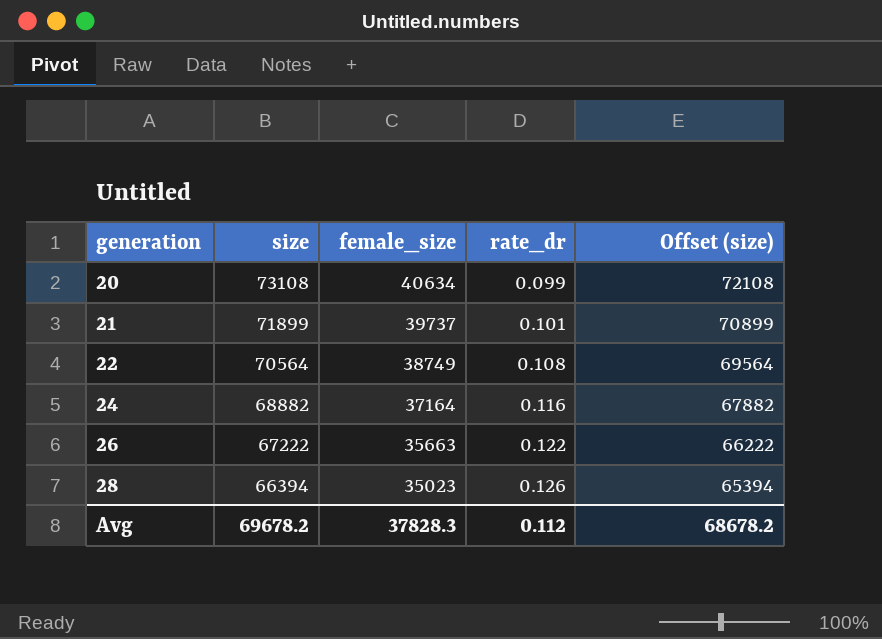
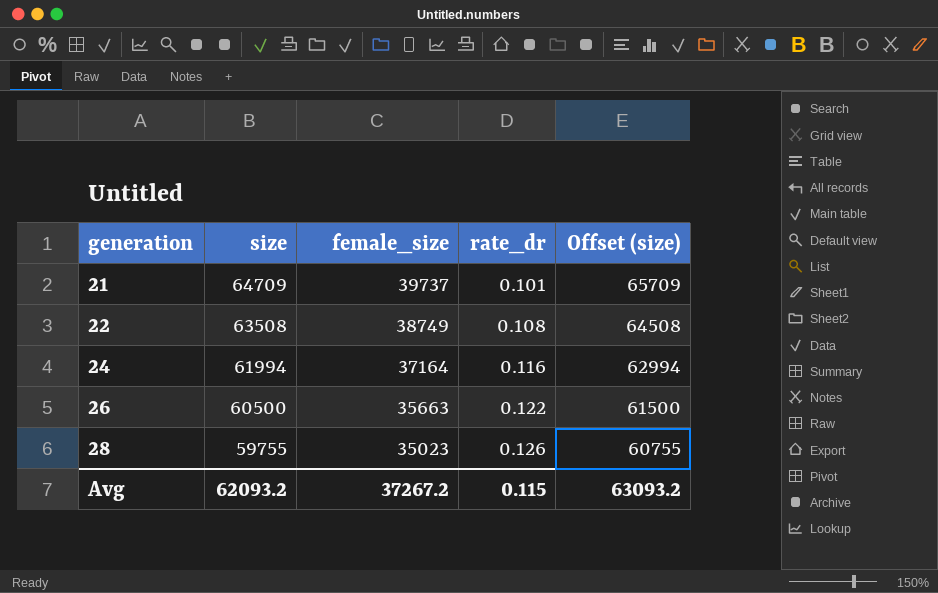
column Offset (size) | formula: [size] - 1000 -> [size] + 1000
row 20: 73108 | 40634 | 0.099 | 72108 -> none
21 | size: 71899 -> 64709
22 | size: 70564 -> 63508
24 | size: 68882 -> 61994
26 | size: 67222 -> 60500
28 | size: 66394 -> 59755
Avg | size: 69678.2 -> 62093.2
Avg | female_size: 37828.3 -> 37267.2
Avg | rate_dr: 0.112 -> 0.115
Avg | Offset (size): 68678.2 -> 63093.2

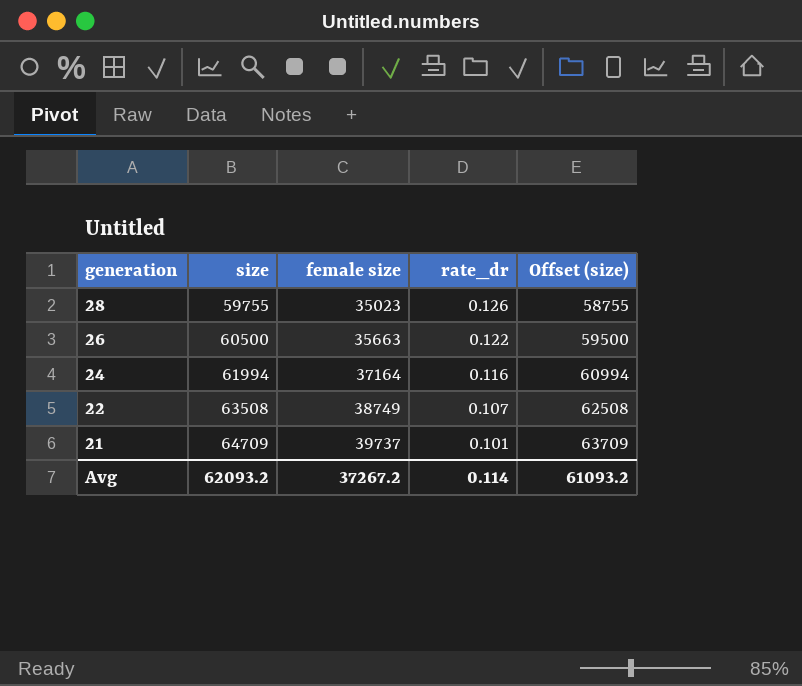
row order: generation ascending -> generation descending
column name: female_size -> female size
column Offset (size) | formula: [size] + 1000 -> [size] - 1000
22 | rate_dr: 0.108 -> 0.107
Avg | rate_dr: 0.115 -> 0.114
Avg | Offset (size): 63093.2 -> 61093.2

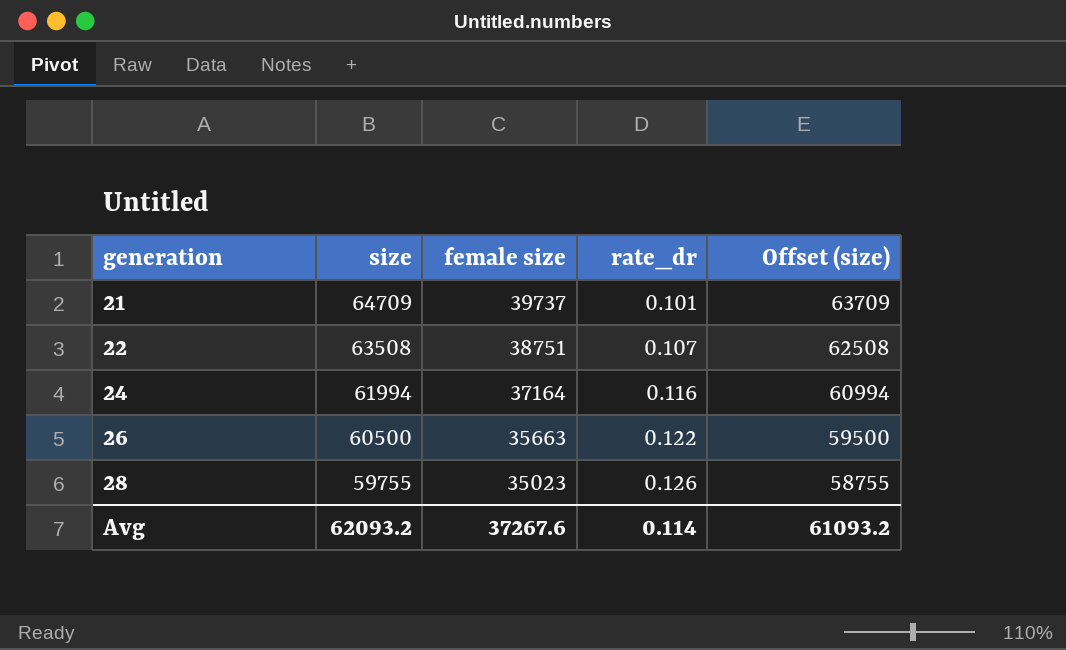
row order: generation descending -> generation ascending
22 | female size: 38749 -> 38751
Avg | female size: 37267.2 -> 37267.6

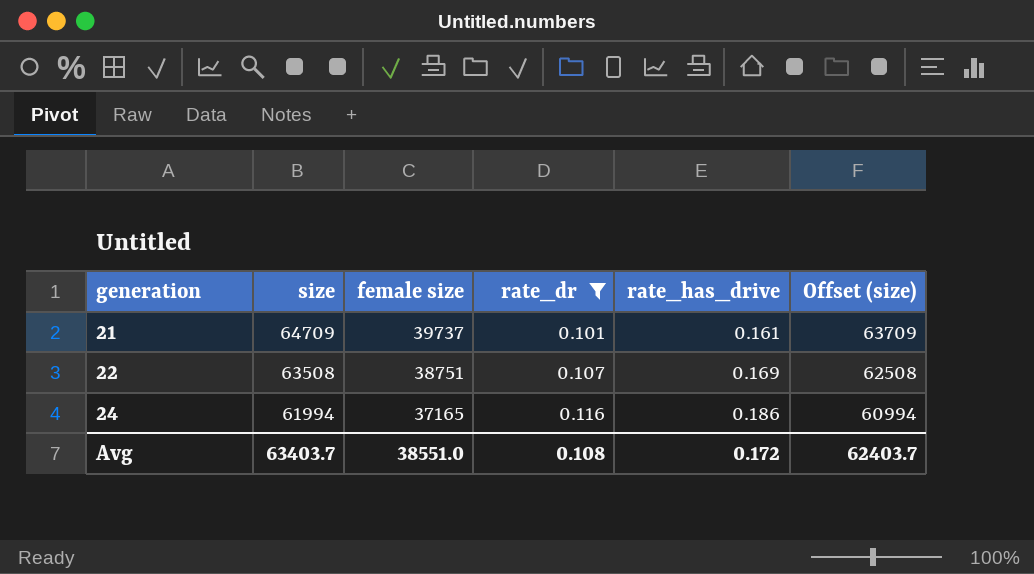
filter: none -> rate_dr <= 0.116
column rate_has_drive | position: none -> 5
24 | female size: 37164 -> 37165
Avg | size: 62093.2 -> 63403.7
Avg | female size: 37267.6 -> 38551.0
Avg | rate_dr: 0.114 -> 0.108
Avg | Offset (size): 61093.2 -> 62403.7

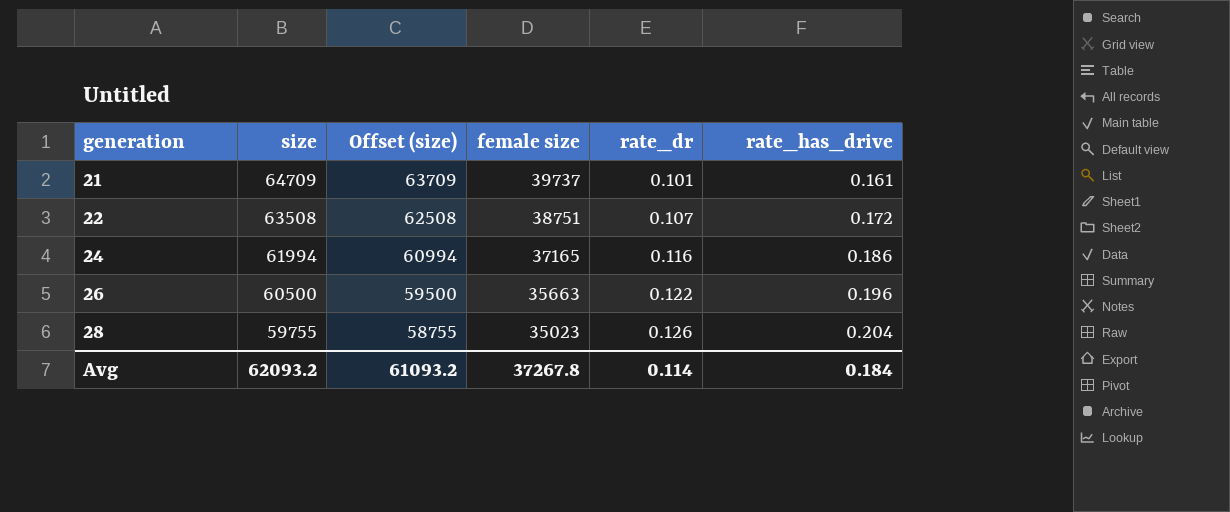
filter: rate_dr <= 0.116 -> none
column Offset (size) | position: 6 -> 3
22 | rate_has_drive: 0.169 -> 0.172
Avg | size: 63403.7 -> 62093.2
Avg | Offset (size): 62403.7 -> 61093.2
Avg | female size: 38551.0 -> 37267.8
Avg | rate_dr: 0.108 -> 0.114
Avg | rate_has_drive: 0.172 -> 0.184

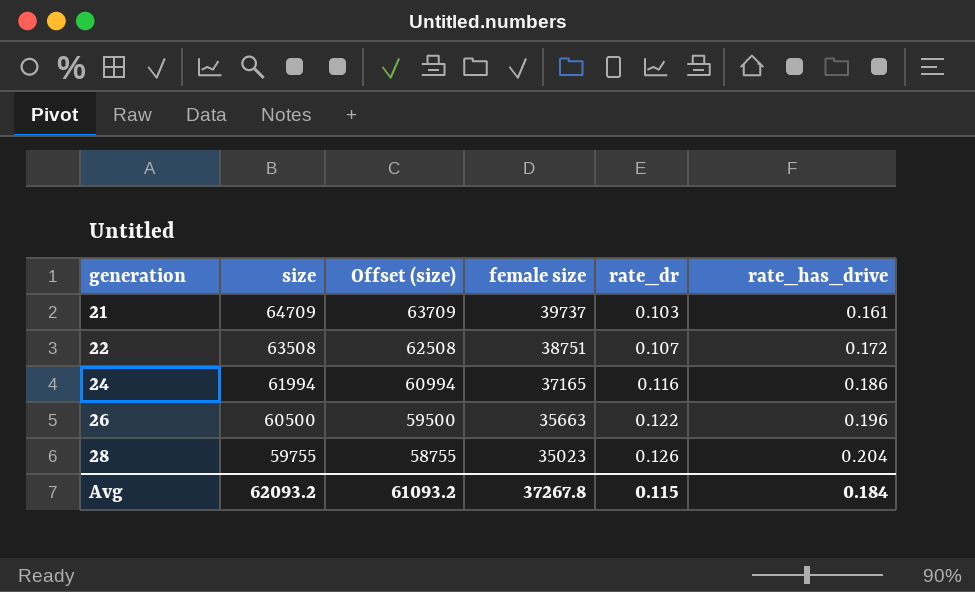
21 | rate_dr: 0.101 -> 0.103
Avg | rate_dr: 0.114 -> 0.115

